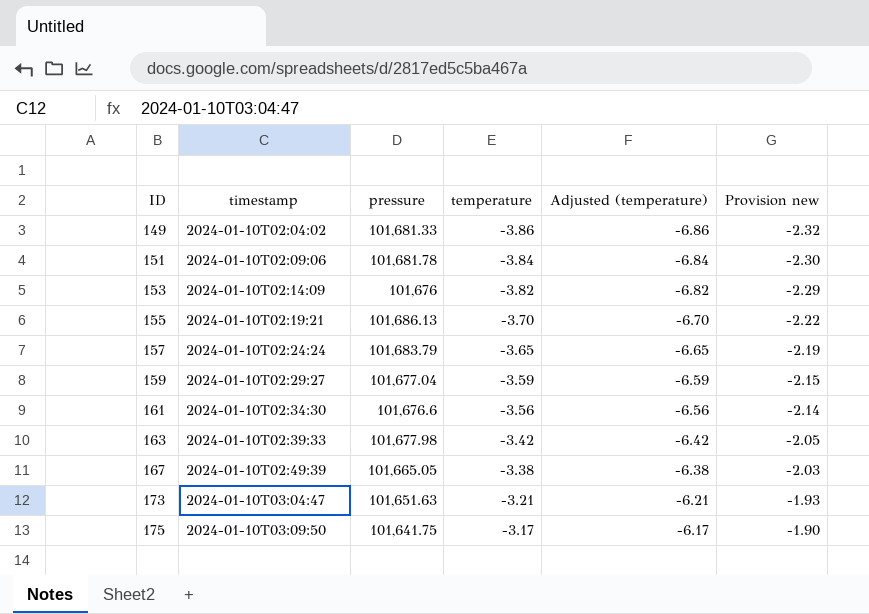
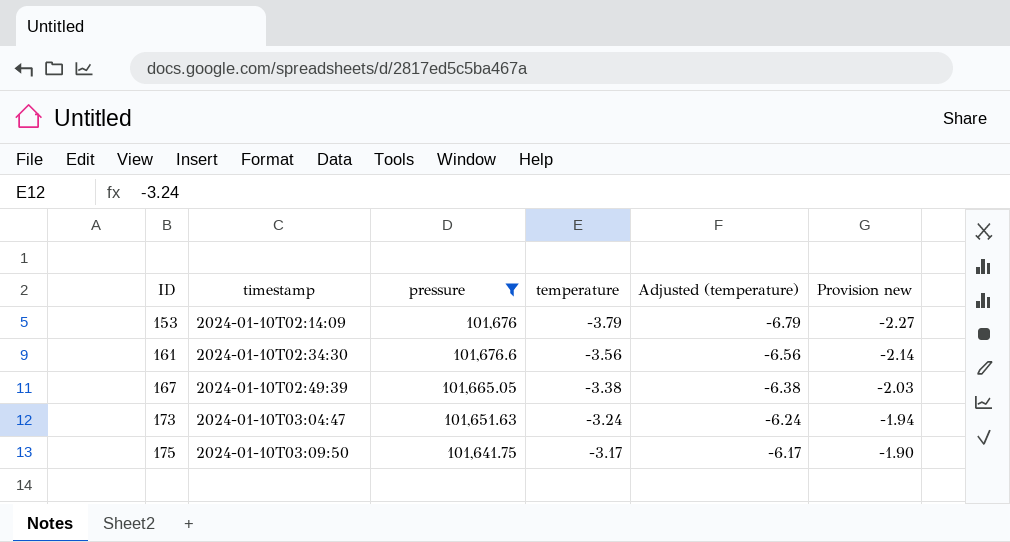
filter: none -> pressure <= 101,676.6
153 | temperature: -3.82 -> -3.79
153 | Adjusted (temperature): -6.82 -> -6.79
153 | Provision new: -2.29 -> -2.27
173 | temperature: -3.21 -> -3.24
173 | Adjusted (temperature): -6.21 -> -6.24
173 | Provision new: -1.93 -> -1.94

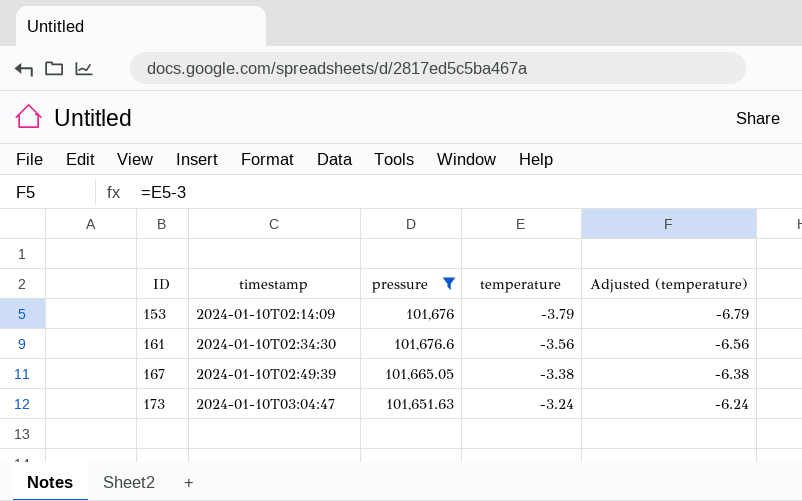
column Provision new | formula: [temperature] * 0.6 -> none
row 175: 2024-01-10T03:09:50 | 101,641.75 | -3.17 | -6.17 | -1.90 -> none

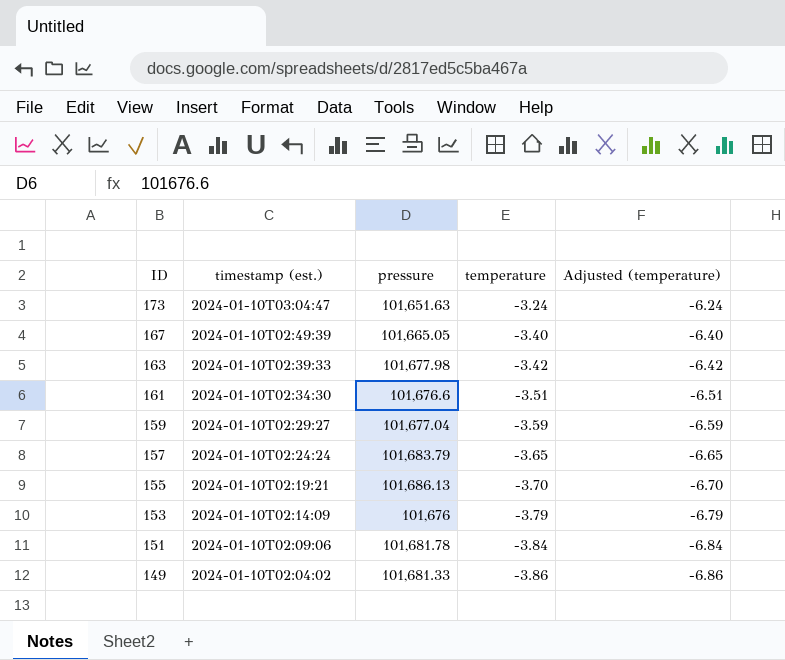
filter: pressure <= 101,676.6 -> none
row order: ID ascending -> ID descending
column name: timestamp -> timestamp (est.)
167 | temperature: -3.38 -> -3.40
167 | Adjusted (temperature): -6.38 -> -6.40
161 | temperature: -3.56 -> -3.51
161 | Adjusted (temperature): -6.56 -> -6.51

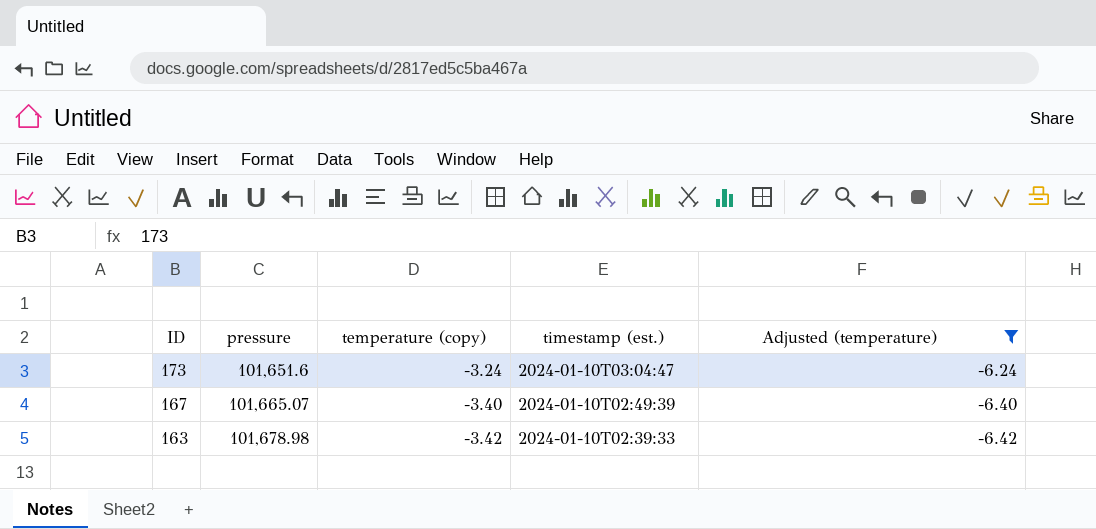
filter: none -> Adjusted (temperature) >= -6.42
column name: temperature -> temperature (copy)
column timestamp (est.) | position: 2 -> 4
173 | pressure: 101,651.63 -> 101,651.6
167 | pressure: 101,665.05 -> 101,665.07
163 | pressure: 101,677.98 -> 101,678.98

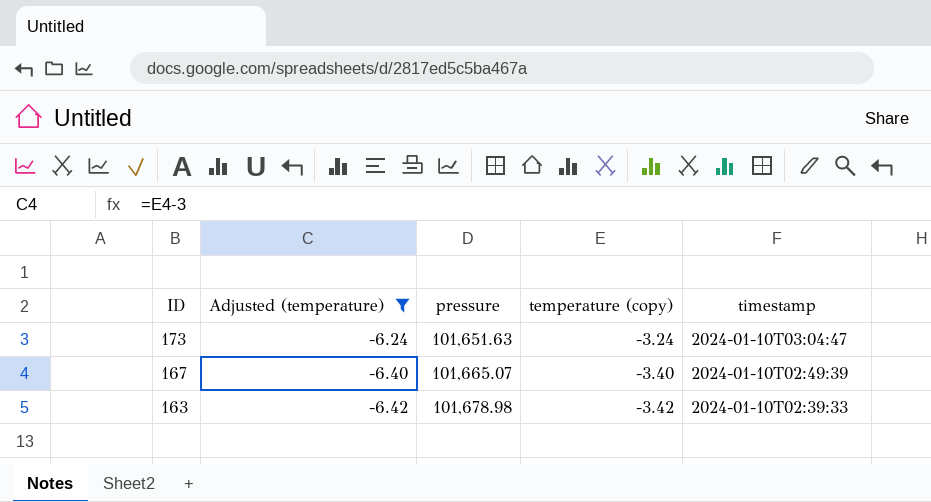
column Adjusted (temperature) | position: 5 -> 2
column name: timestamp (est.) -> timestamp
173 | pressure: 101,651.6 -> 101,651.63

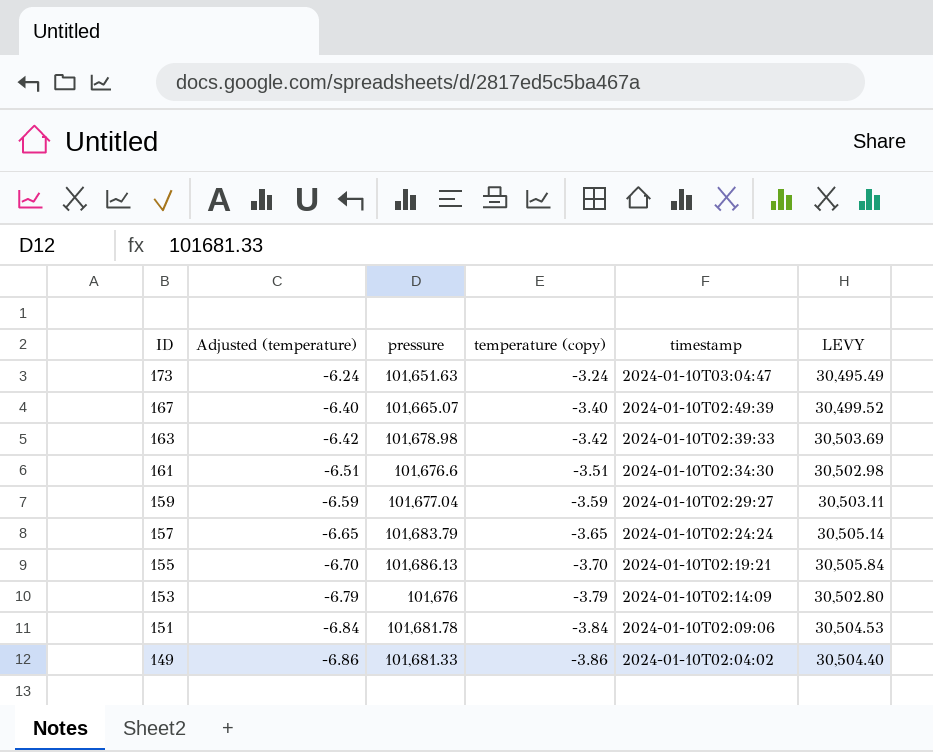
filter: Adjusted (temperature) >= -6.42 -> none
column LEVY | formula: none -> [pressure] * 0.3

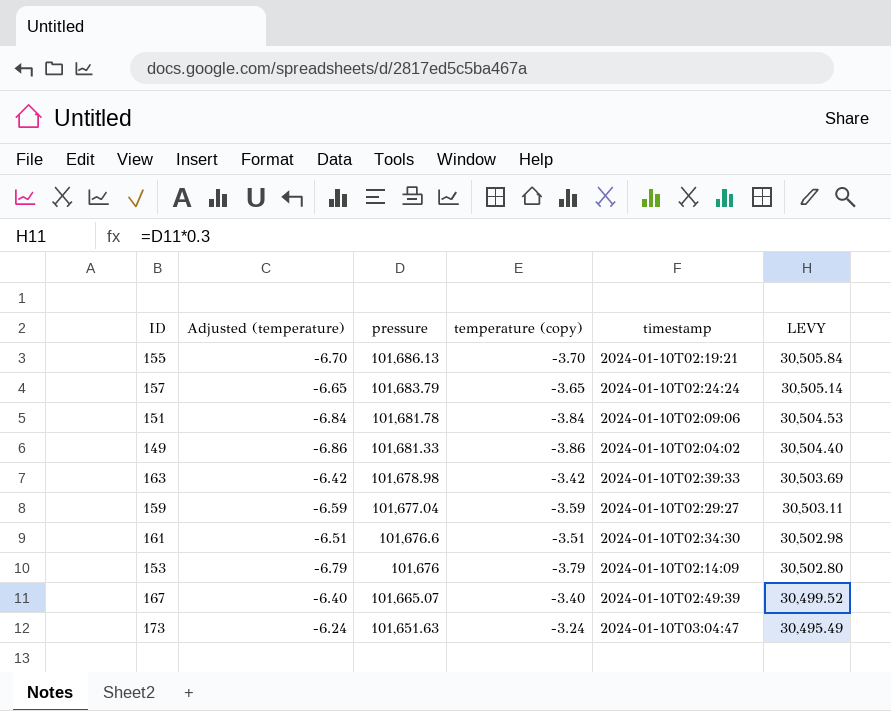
row order: ID descending -> pressure descending

